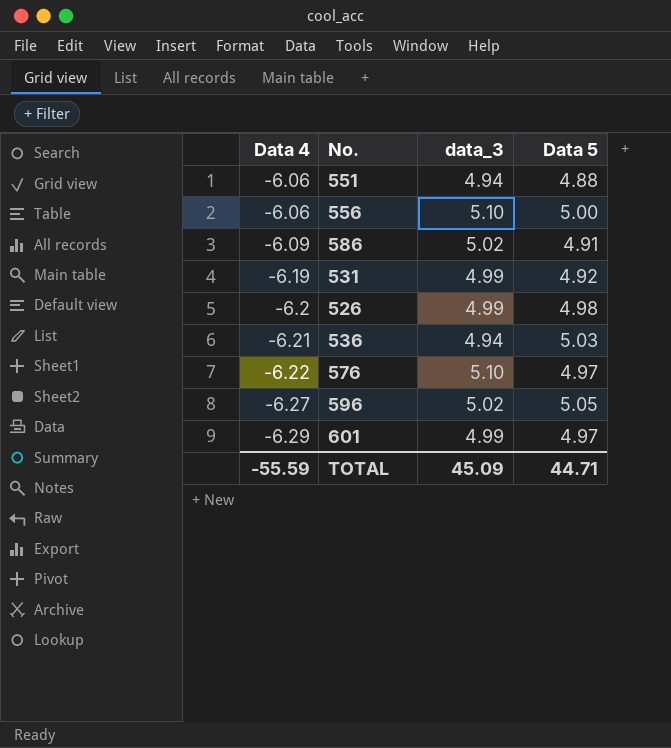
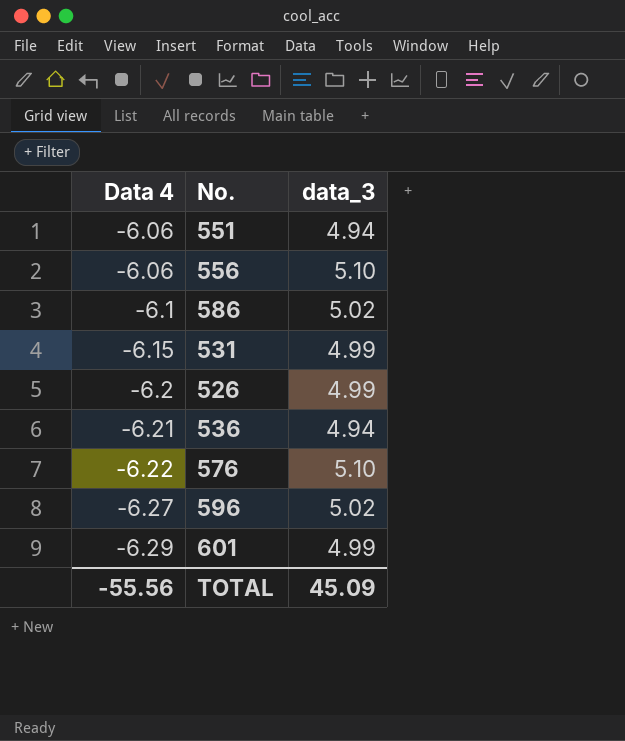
column Data 5 | position: 4 -> none
586 | Data 4: -6.09 -> -6.1
531 | Data 4: -6.19 -> -6.15
TOTAL | Data 4: -55.59 -> -55.56

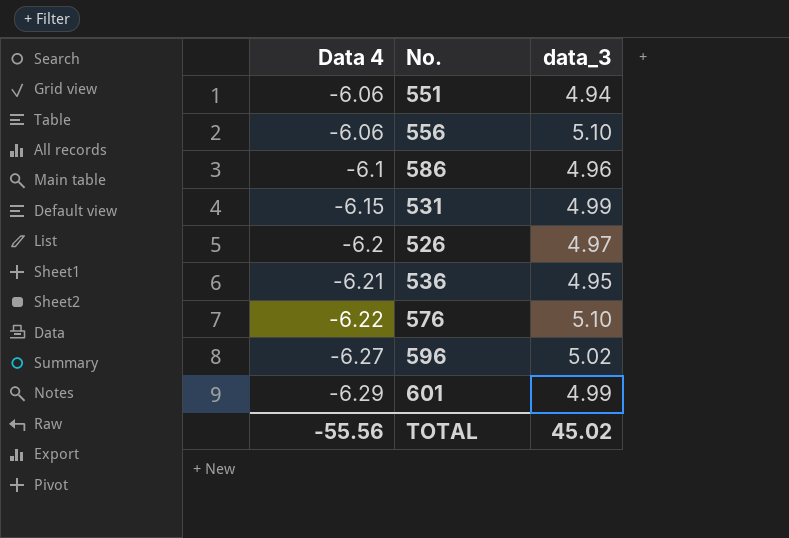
586 | data_3: 5.02 -> 4.96
526 | data_3: 4.99 -> 4.97
536 | data_3: 4.94 -> 4.95
TOTAL | data_3: 45.09 -> 45.02

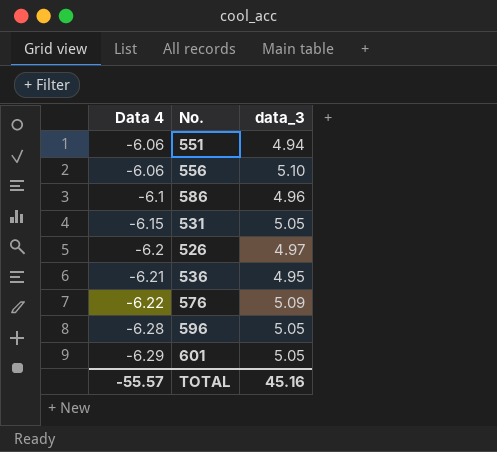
531 | data_3: 4.99 -> 5.05
576 | data_3: 5.10 -> 5.09
596 | Data 4: -6.27 -> -6.28
596 | data_3: 5.02 -> 5.05
601 | data_3: 4.99 -> 5.05
TOTAL | Data 4: -55.56 -> -55.57
TOTAL | data_3: 45.02 -> 45.16

